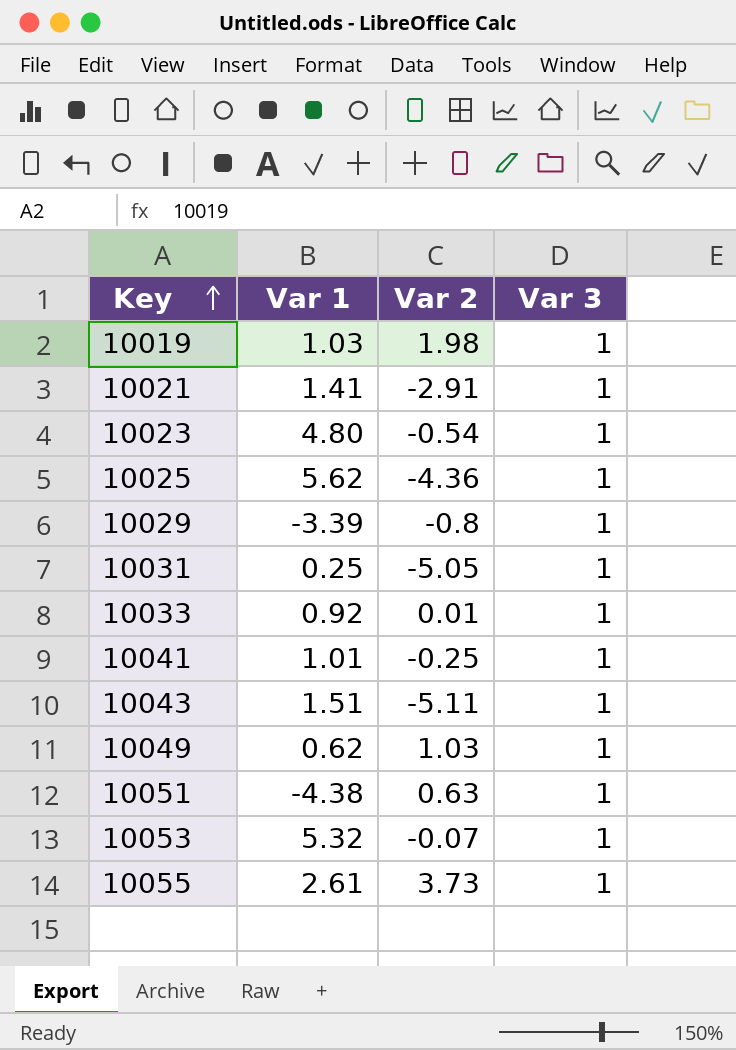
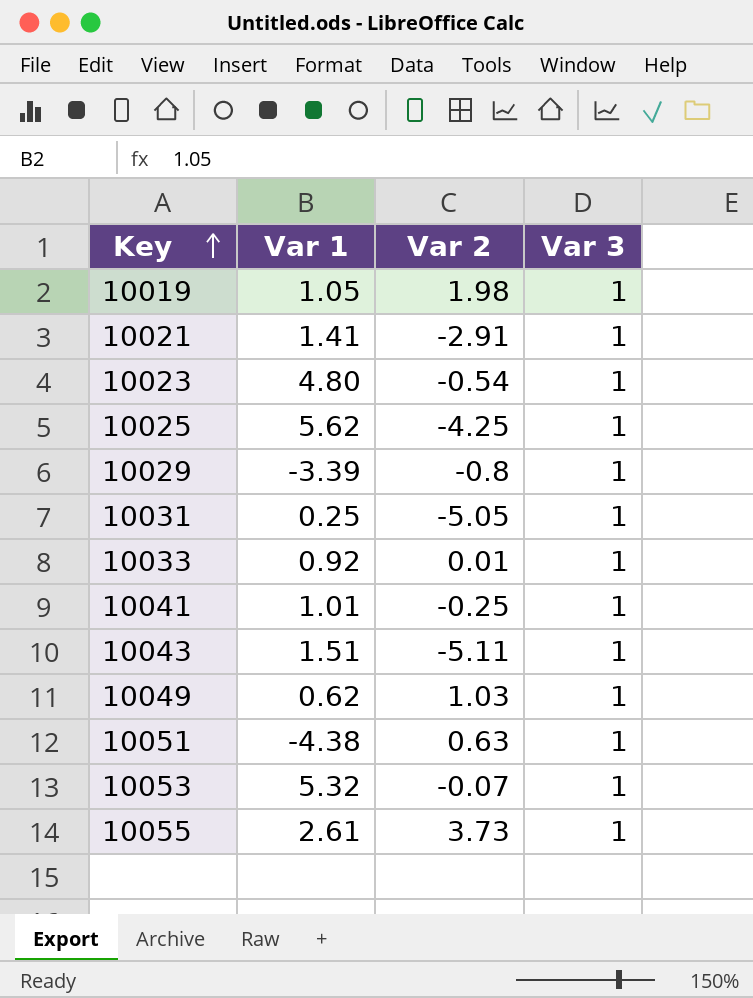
10019 | Var 1: 1.03 -> 1.05
10025 | Var 2: -4.36 -> -4.25

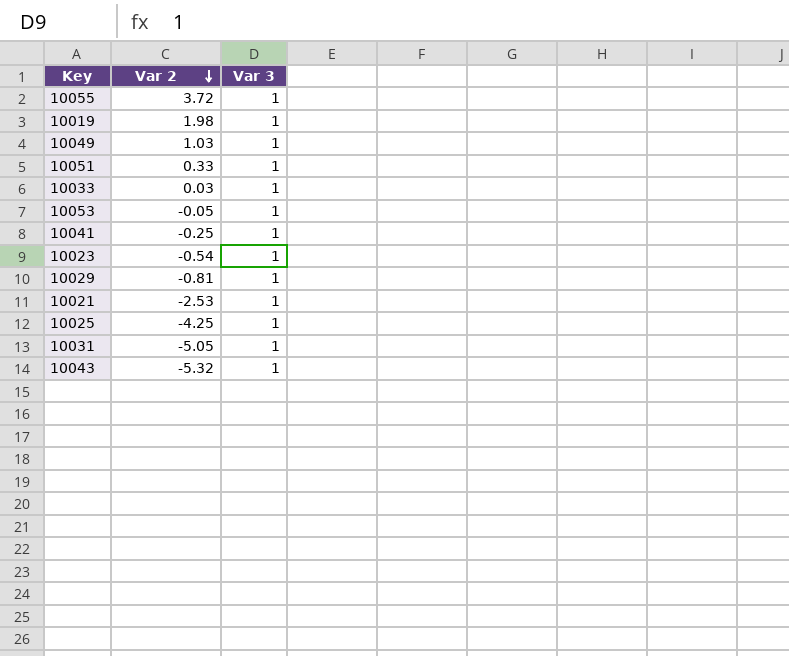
row order: Key ascending -> Var 2 descending
column Var 1 | position: 2 -> none
10055 | Var 2: 3.73 -> 3.72
10051 | Var 2: 0.63 -> 0.33
10033 | Var 2: 0.01 -> 0.03
10053 | Var 2: -0.07 -> -0.05
10029 | Var 2: -0.8 -> -0.81
10021 | Var 2: -2.91 -> -2.53
10043 | Var 2: -5.11 -> -5.32

